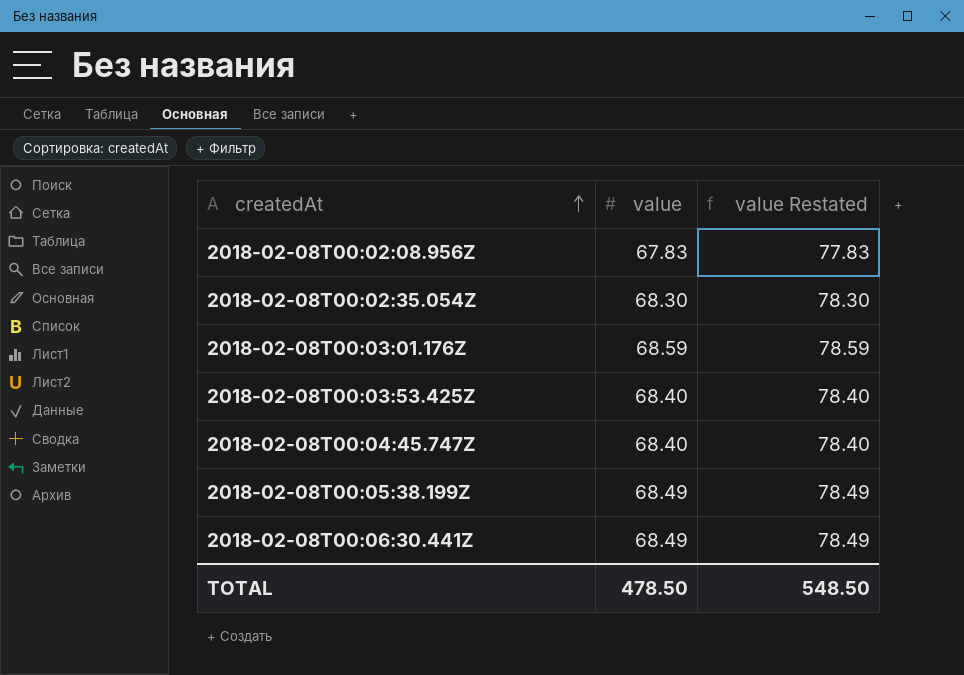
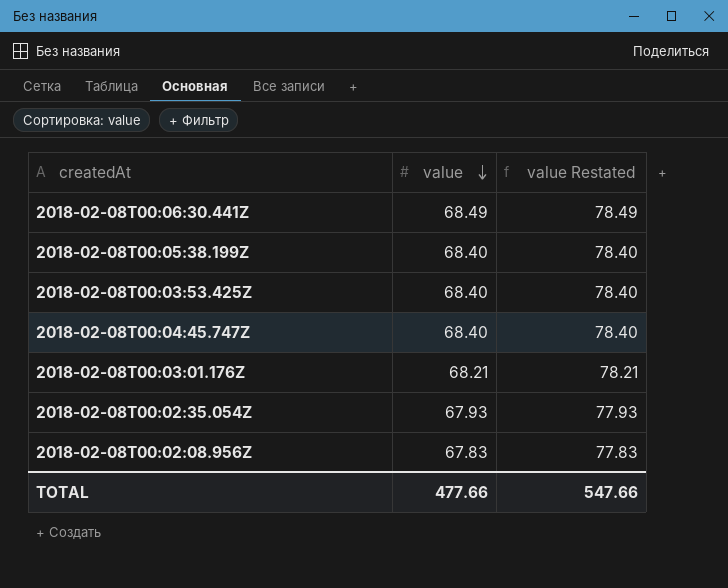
row order: createdAt ascending -> value descending
2018-02-08T00:05:38.199Z | value: 68.49 -> 68.40
2018-02-08T00:05:38.199Z | value Restated: 78.49 -> 78.40
2018-02-08T00:03:01.176Z | value: 68.59 -> 68.21
2018-02-08T00:03:01.176Z | value Restated: 78.59 -> 78.21
2018-02-08T00:02:35.054Z | value: 68.30 -> 67.93
2018-02-08T00:02:35.054Z | value Restated: 78.30 -> 77.93
TOTAL | value: 478.50 -> 477.66
TOTAL | value Restated: 548.50 -> 547.66

